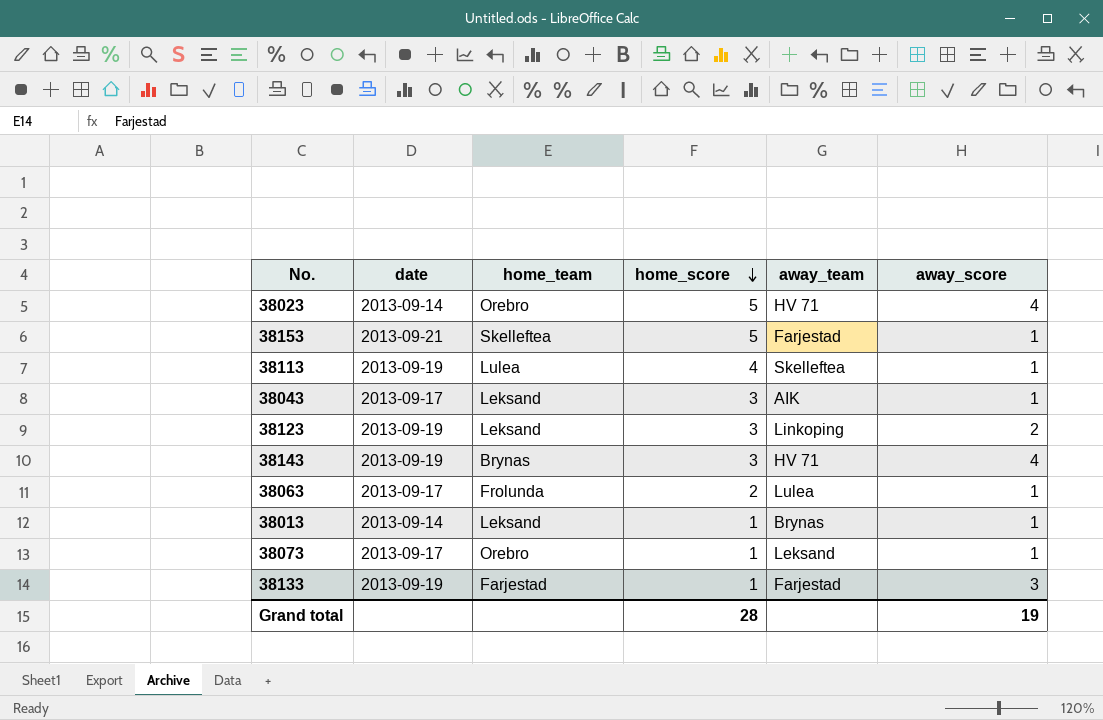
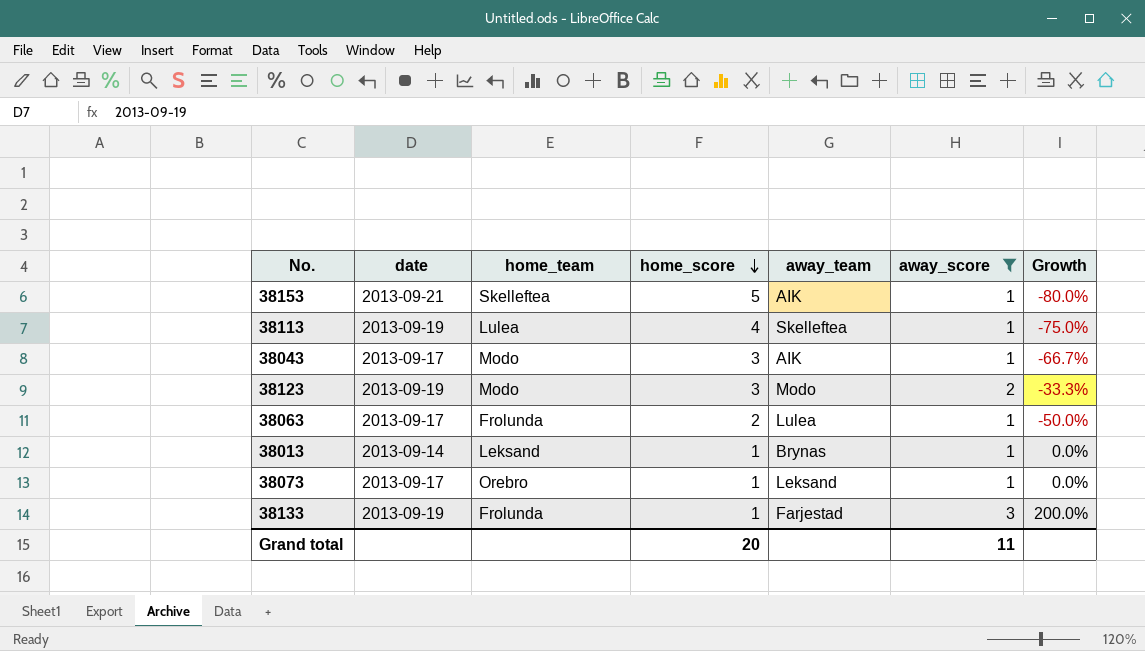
filter: none -> away_score != 4
column Growth | formula: none -> ([away_score] - [home_score]) / [home_score]
38153 | away_team: Farjestad -> AIK
38043 | home_team: Leksand -> Modo
38123 | home_team: Leksand -> Modo
38123 | away_team: Linkoping -> Modo
38133 | home_team: Farjestad -> Frolunda
Grand total | home_score: 28 -> 20
Grand total | away_score: 19 -> 11

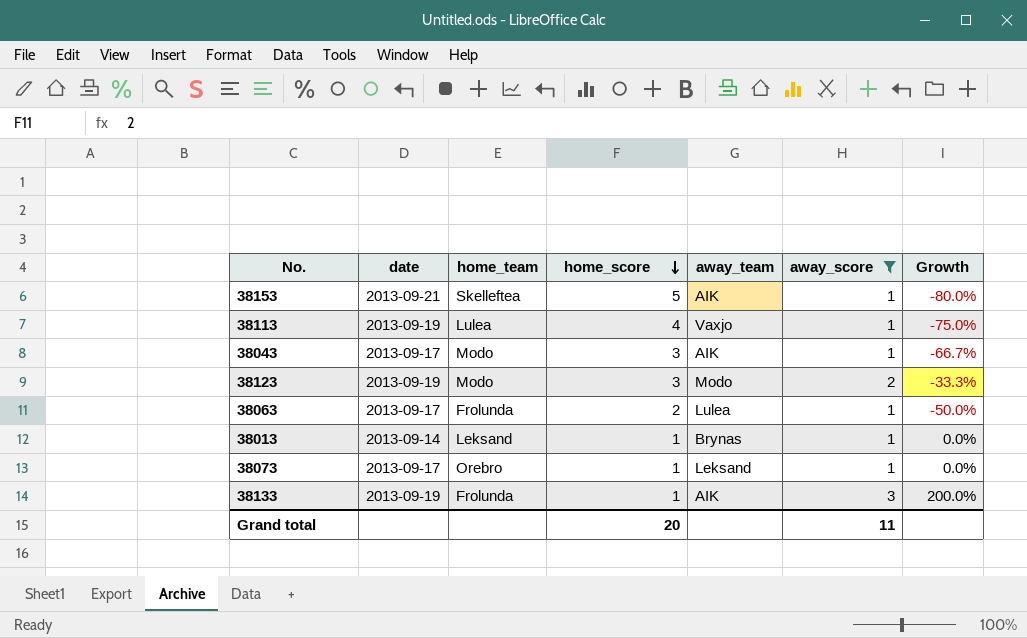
38113 | away_team: Skelleftea -> Vaxjo
38133 | away_team: Farjestad -> AIK

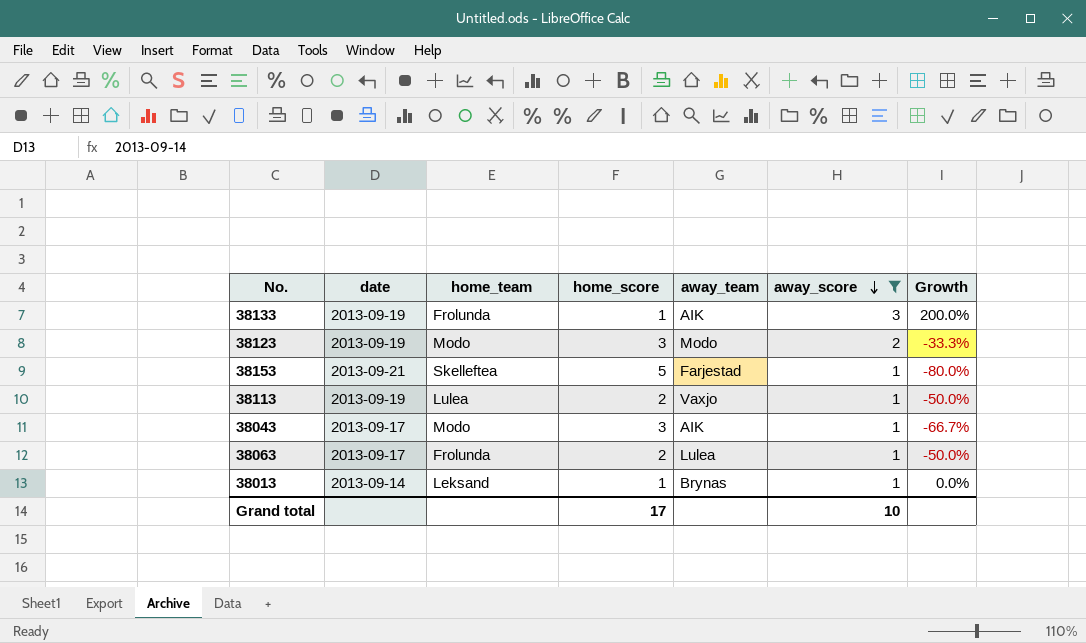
row order: home_score descending -> away_score descending
row 38073: 2013-09-17 | Orebro | 1 | Leksand | 1 | 0.0% -> none
38153 | away_team: AIK -> Farjestad
38113 | home_score: 4 -> 2
38113 | Growth: -75.0% -> -50.0%
Grand total | home_score: 20 -> 17
Grand total | away_score: 11 -> 10

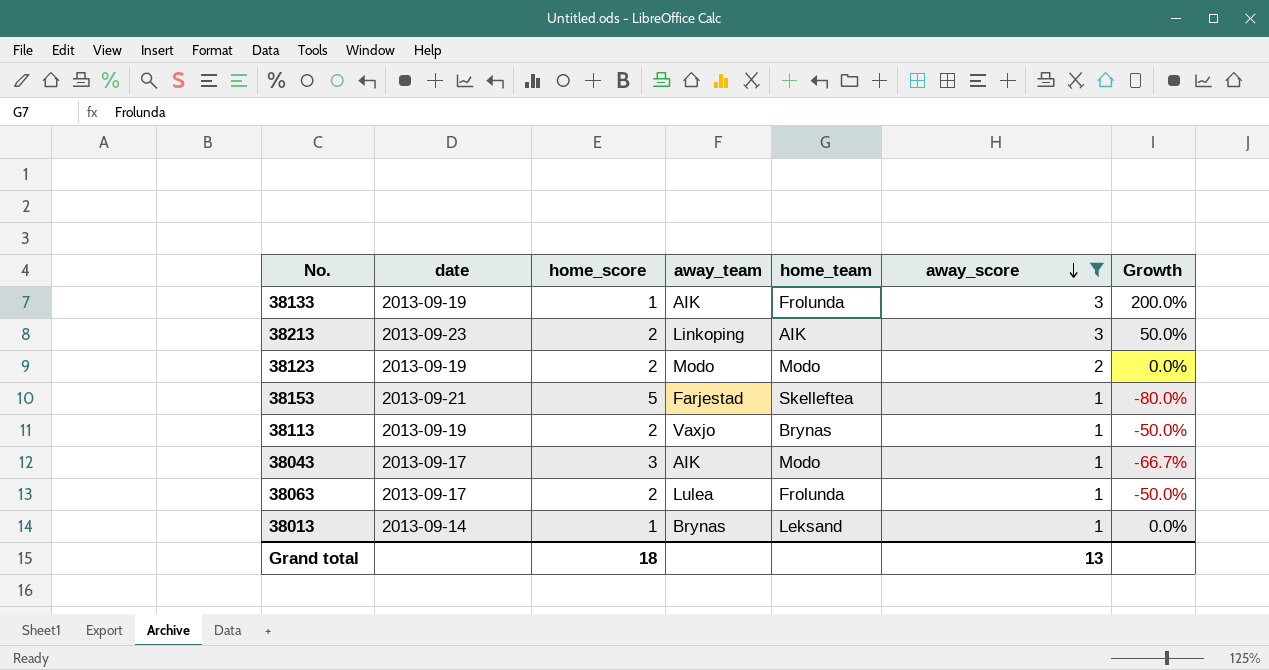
column home_team | position: 3 -> 5
row 38213: none -> 2013-09-23 | 2 | Linkoping | AIK | 3 | 50.0%
38123 | home_score: 3 -> 2
38123 | Growth: -33.3% -> 0.0%
38113 | home_team: Lulea -> Brynas
Grand total | home_score: 17 -> 18
Grand total | away_score: 10 -> 13

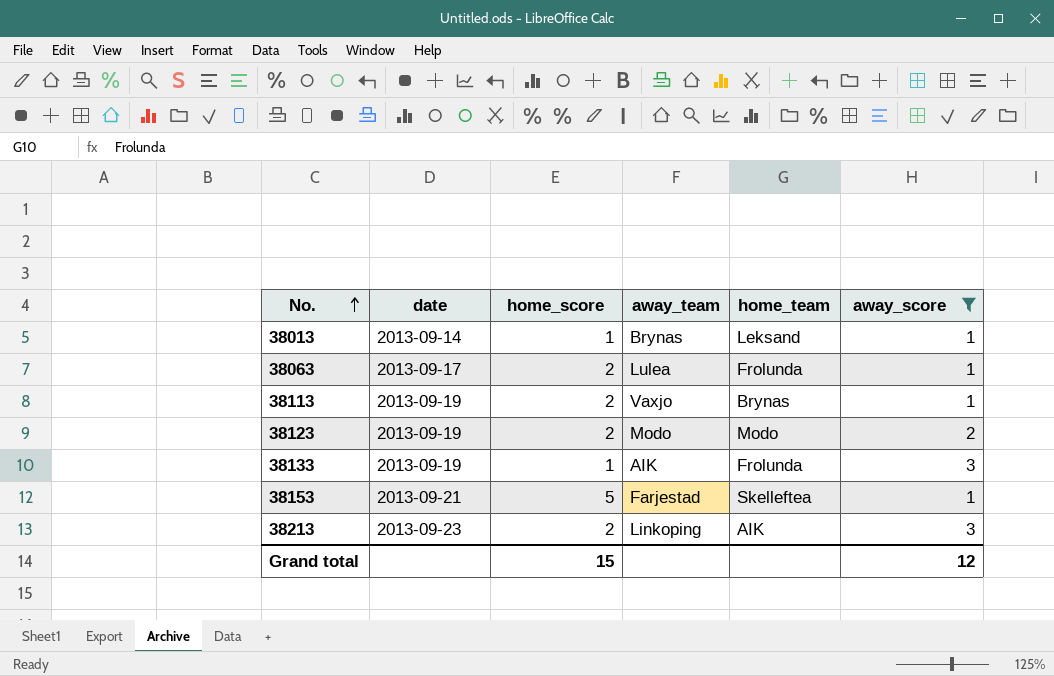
row order: away_score descending -> No. ascending
column Growth | formula: ([away_score] - [home_score]) / [home_score] -> none
row 38043: 2013-09-17 | 3 | AIK | Modo | 1 | -66.7% -> none
Grand total | home_score: 18 -> 15
Grand total | away_score: 13 -> 12

